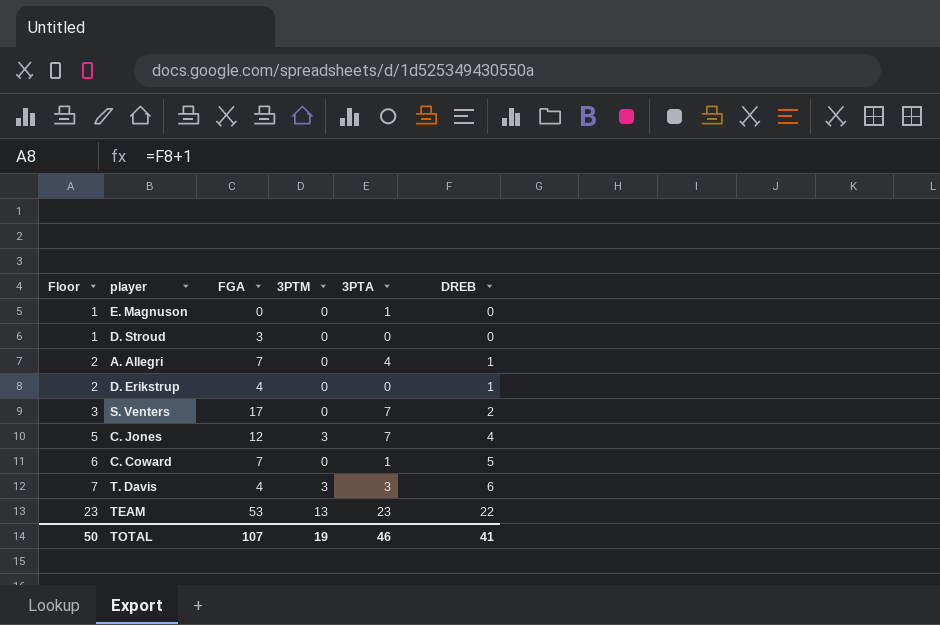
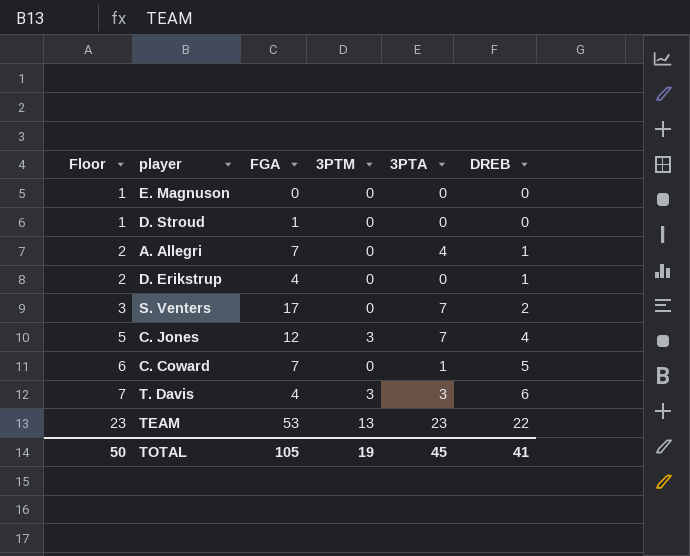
E. Magnuson | 3PTA: 1 -> 0
D. Stroud | FGA: 3 -> 1
TOTAL | FGA: 107 -> 105
TOTAL | 3PTA: 46 -> 45

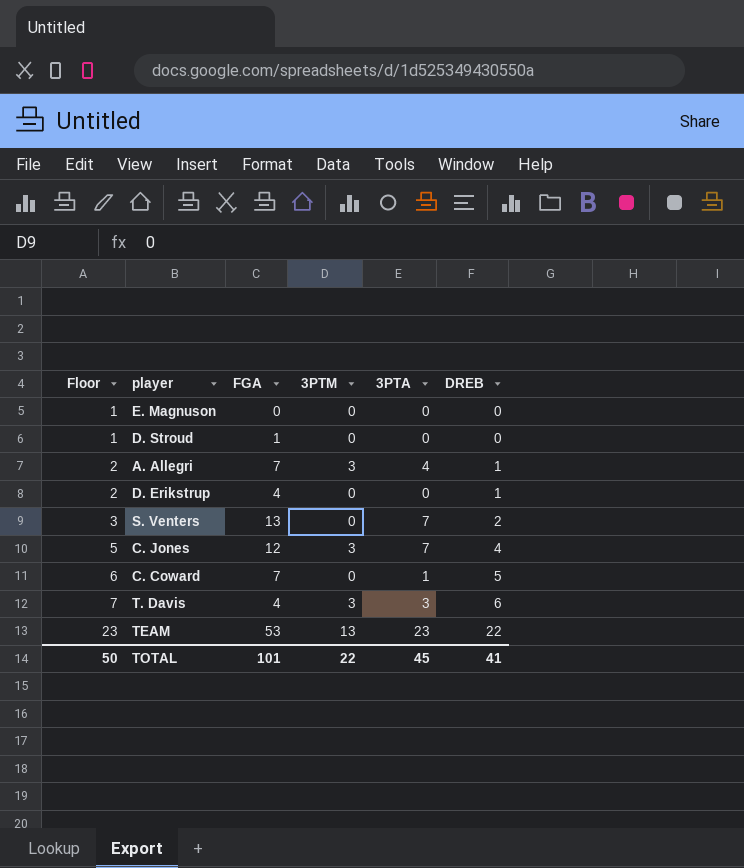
A. Allegri | 3PTM: 0 -> 3
S. Venters | FGA: 17 -> 13
TOTAL | FGA: 105 -> 101
TOTAL | 3PTM: 19 -> 22

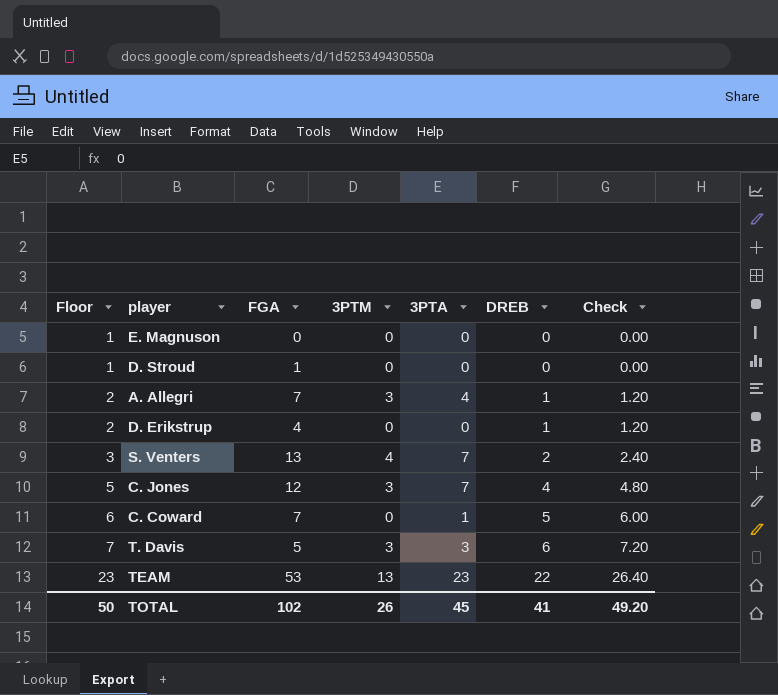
column Check | formula: none -> [DREB] * 1.2
S. Venters | 3PTM: 0 -> 4
T. Davis | FGA: 4 -> 5
TOTAL | FGA: 101 -> 102
TOTAL | 3PTM: 22 -> 26

